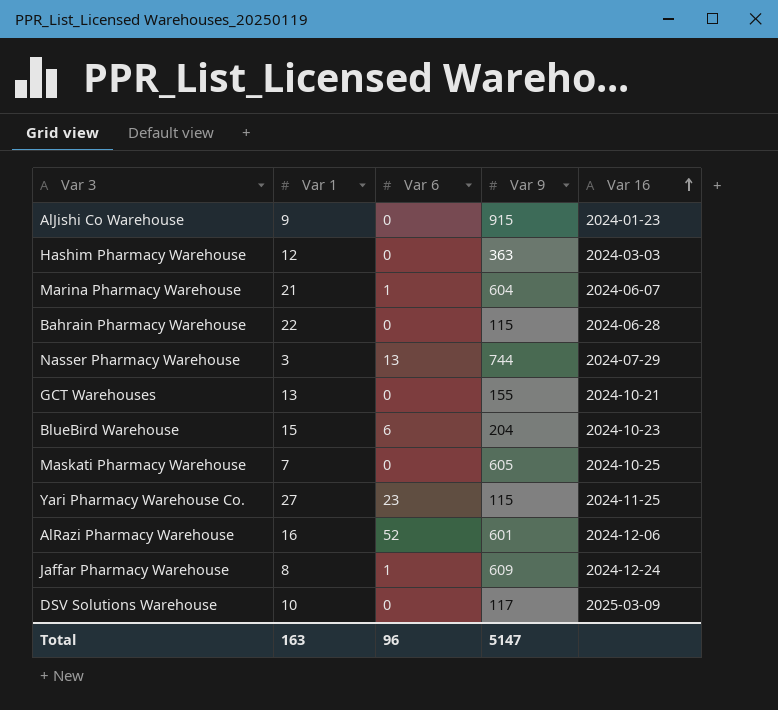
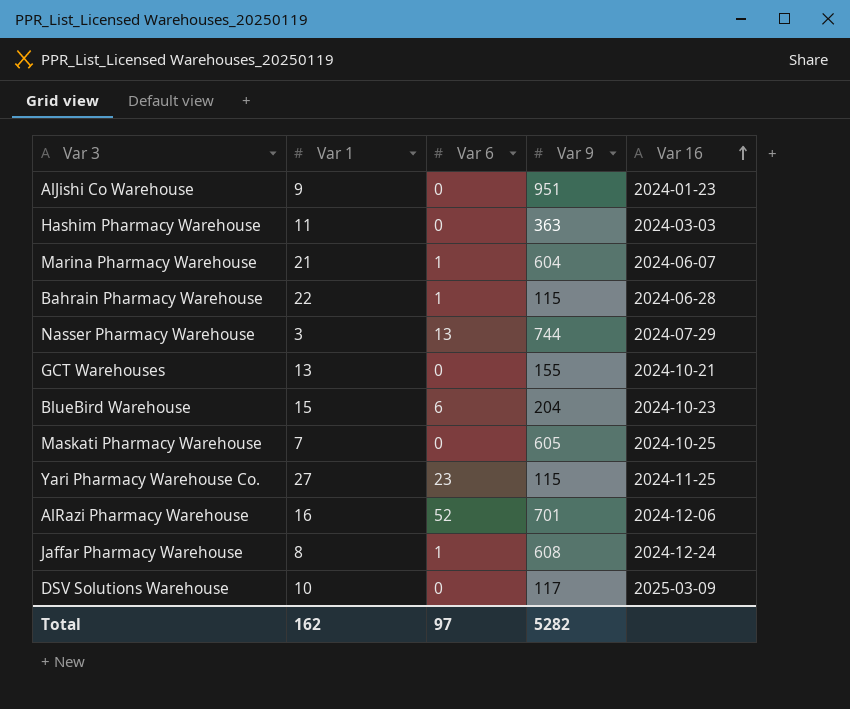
AlJishi Co Warehouse | Var 9: 915 -> 951
Hashim Pharmacy Warehouse | Var 1: 12 -> 11
Bahrain Pharmacy Warehouse | Var 6: 0 -> 1
AlRazi Pharmacy Warehouse | Var 9: 601 -> 701
Jaffar Pharmacy Warehouse | Var 9: 609 -> 608
Total | Var 1: 163 -> 162
Total | Var 6: 96 -> 97
Total | Var 9: 5147 -> 5282

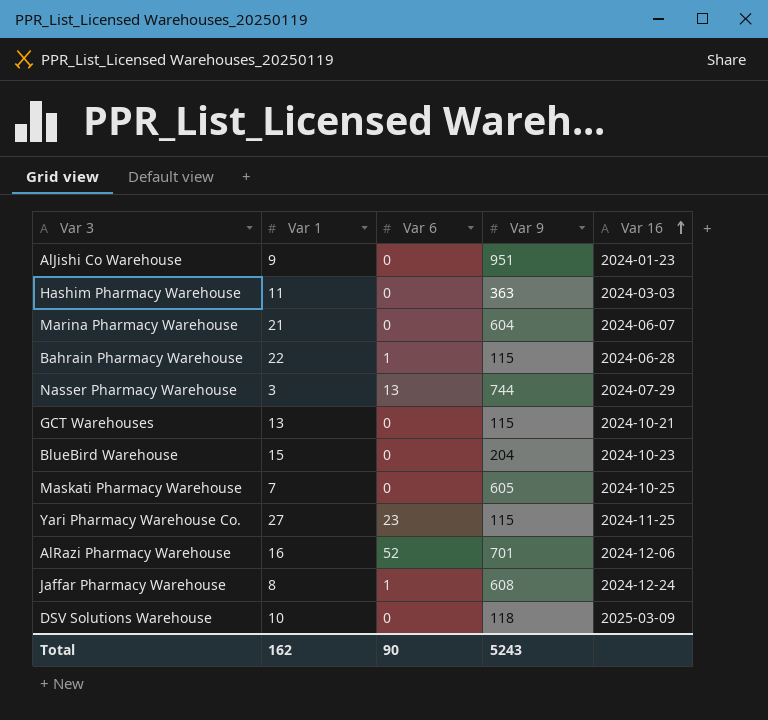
Marina Pharmacy Warehouse | Var 6: 1 -> 0
GCT Warehouses | Var 9: 155 -> 115
BlueBird Warehouse | Var 6: 6 -> 0
DSV Solutions Warehouse | Var 9: 117 -> 118
Total | Var 6: 97 -> 90
Total | Var 9: 5282 -> 5243

